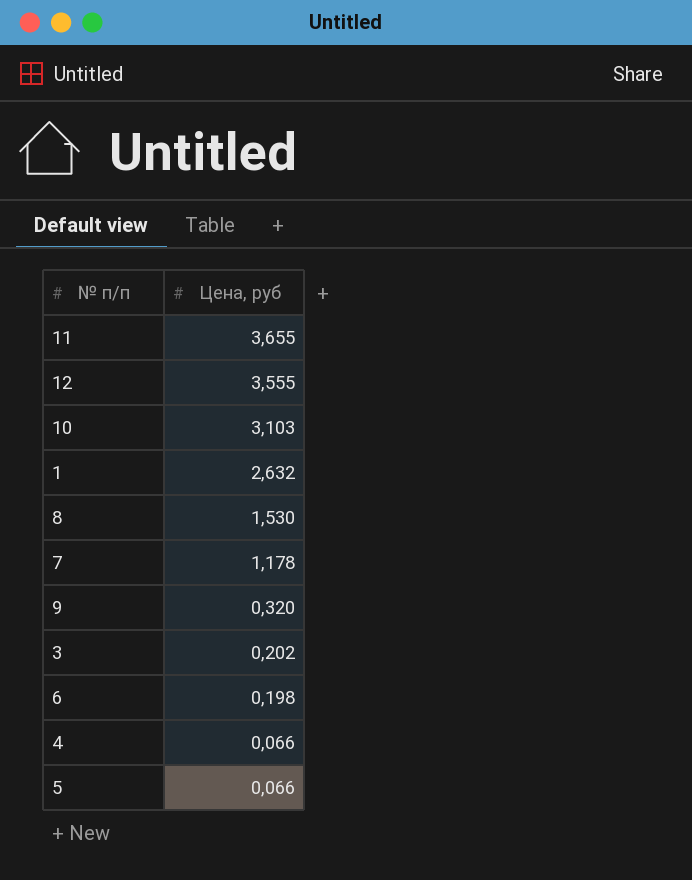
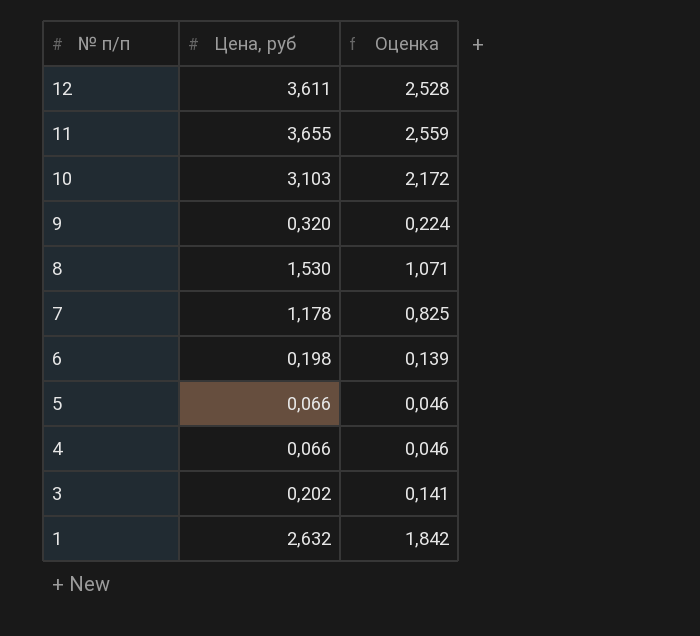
row order: Цена, руб descending -> № п/п descending
column Оценка | formula: none -> [Цена, руб] * 0,7
12 | Цена, руб: 3,555 -> 3,611

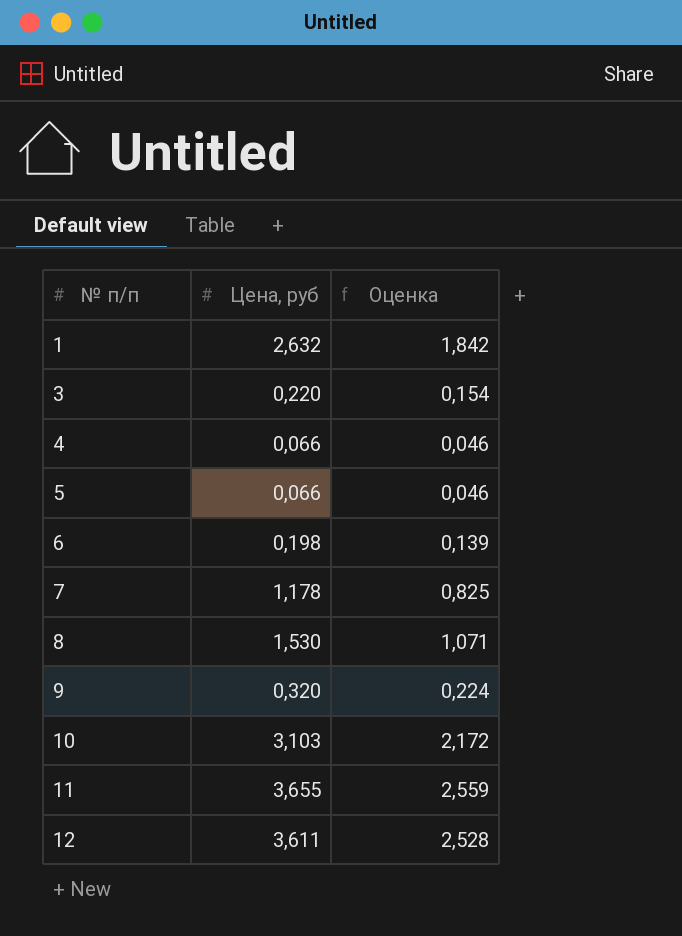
row order: № п/п descending -> № п/п ascending
3 | Цена, руб: 0,202 -> 0,220
3 | Оценка: 0,141 -> 0,154

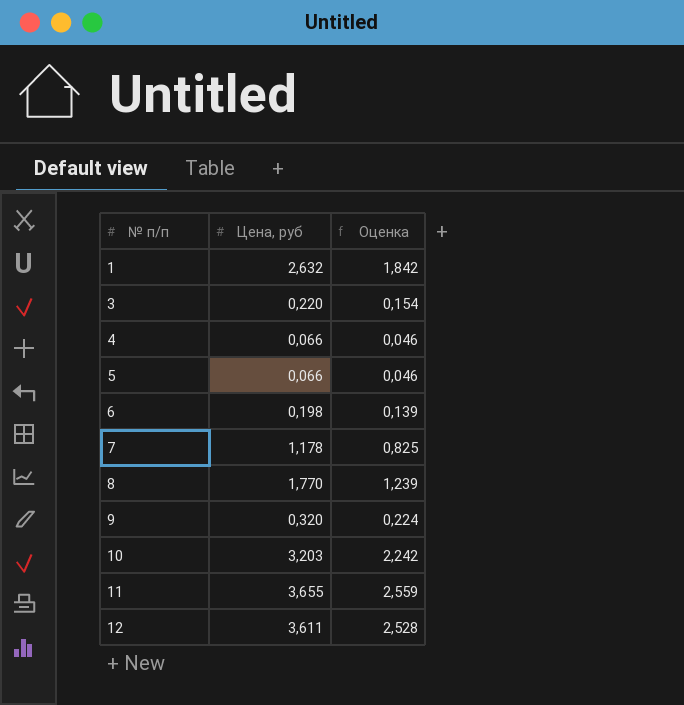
8 | Цена, руб: 1,530 -> 1,770
8 | Оценка: 1,071 -> 1,239
10 | Цена, руб: 3,103 -> 3,203
10 | Оценка: 2,172 -> 2,242

